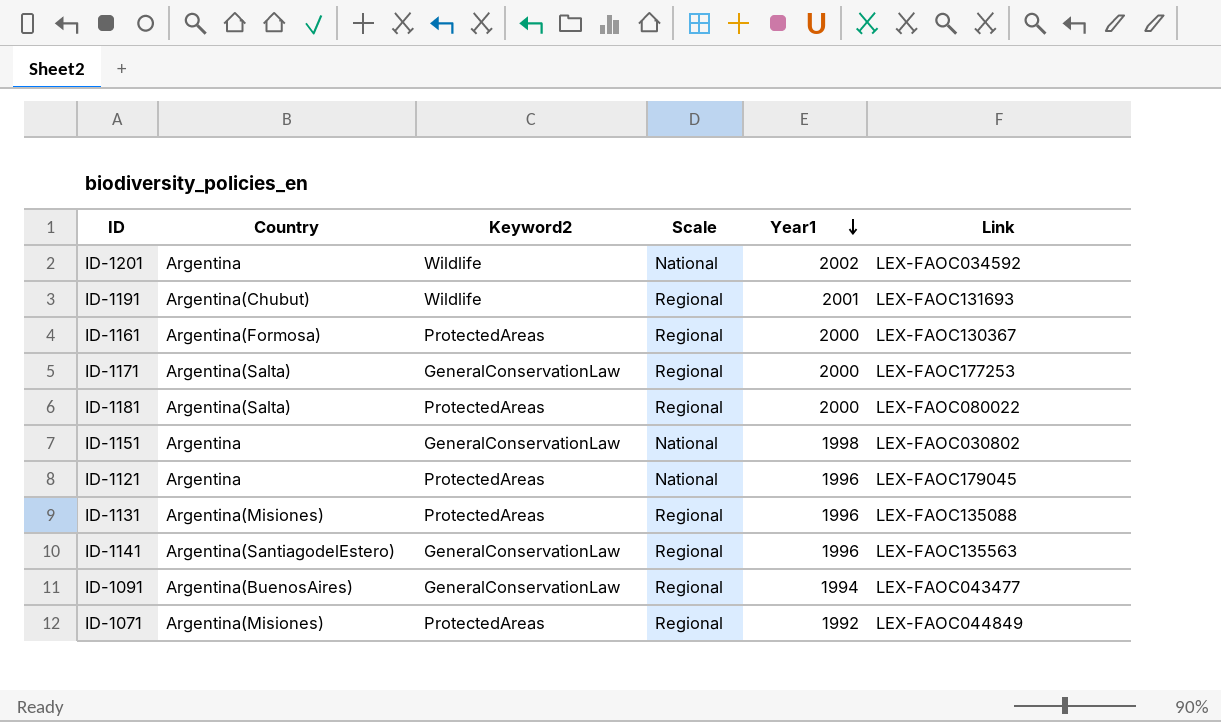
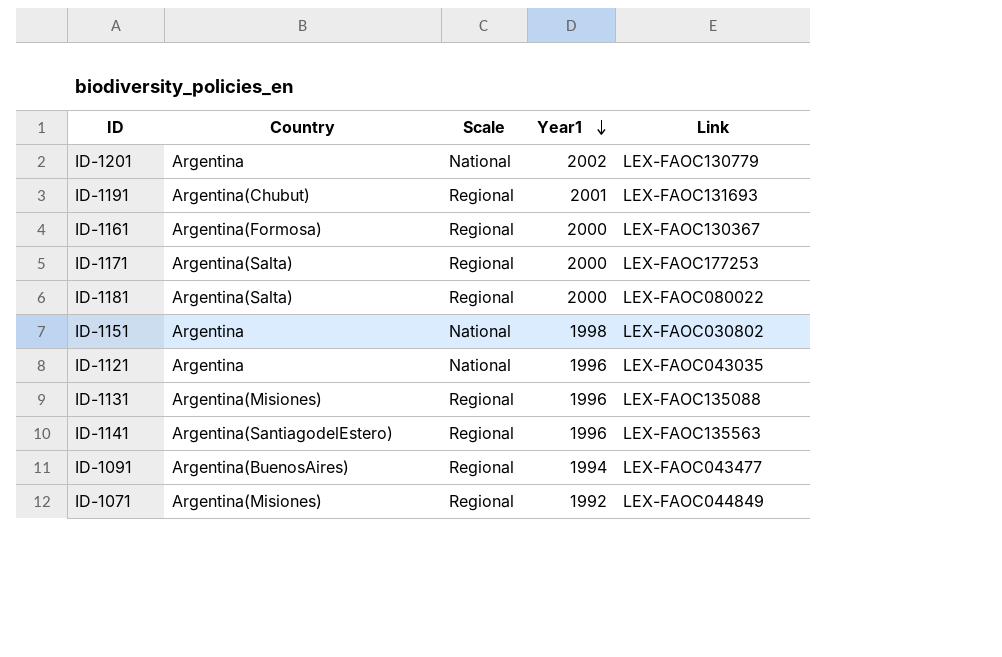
column Keyword2 | position: 3 -> none
ID-1201 | Link: LEX-FAOC034592 -> LEX-FAOC130779
ID-1121 | Link: LEX-FAOC179045 -> LEX-FAOC043035

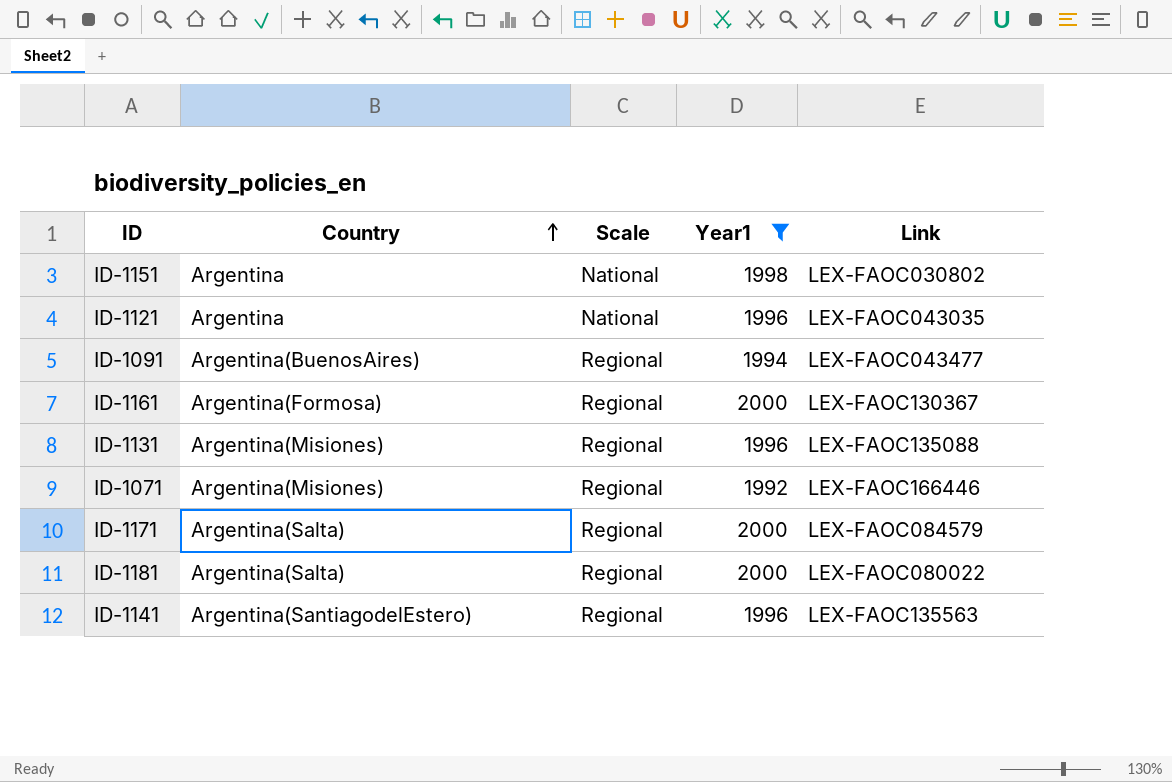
filter: none -> Year1 <= 2000
row order: Year1 descending -> Country ascending
ID-1071 | Link: LEX-FAOC044849 -> LEX-FAOC166446
ID-1171 | Link: LEX-FAOC177253 -> LEX-FAOC084579

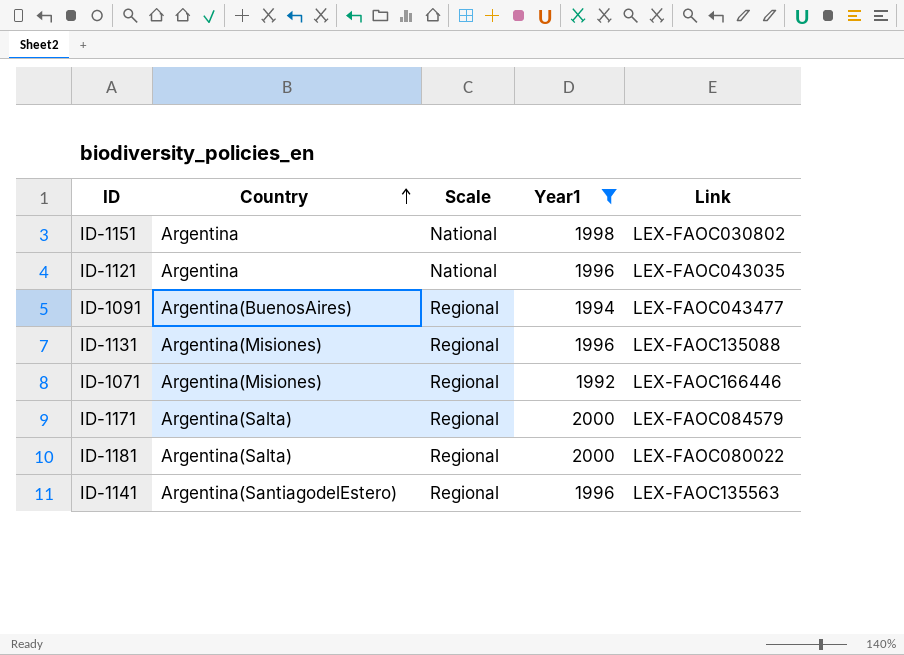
row ID-1161: Argentina(Formosa) | Regional | 2000 | LEX-FAOC130367 -> none

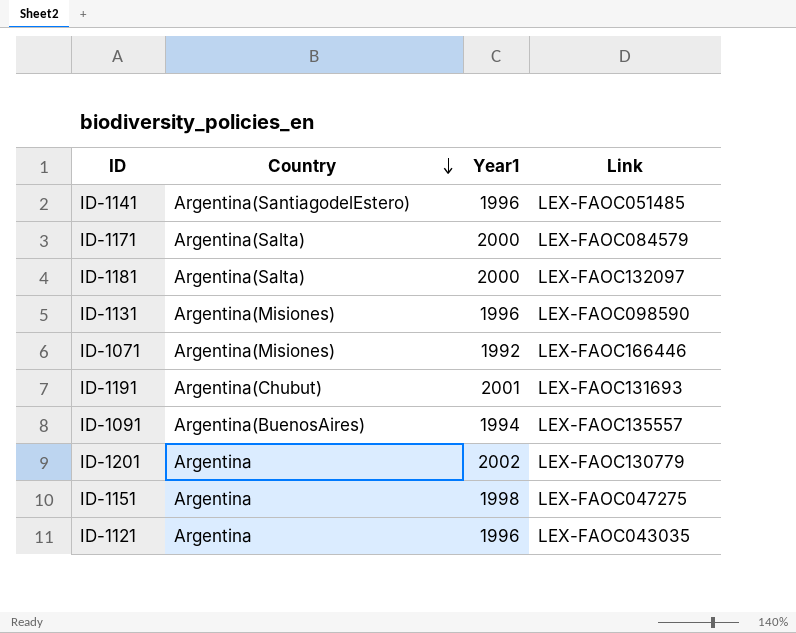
filter: Year1 <= 2000 -> none
row order: Country ascending -> Country descending
column Scale | position: 3 -> none
ID-1141 | Link: LEX-FAOC135563 -> LEX-FAOC051485
ID-1181 | Link: LEX-FAOC080022 -> LEX-FAOC132097
ID-1131 | Link: LEX-FAOC135088 -> LEX-FAOC098590
ID-1091 | Link: LEX-FAOC043477 -> LEX-FAOC135557
ID-1151 | Link: LEX-FAOC030802 -> LEX-FAOC047275

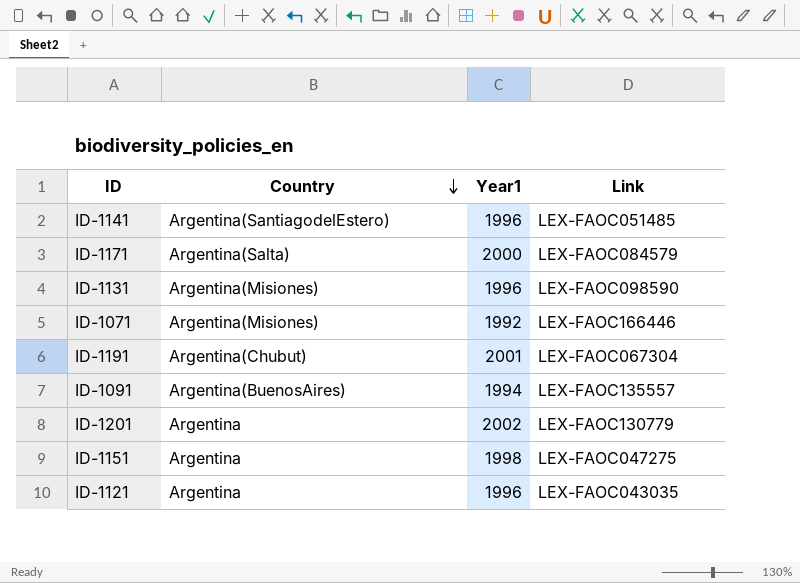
row ID-1181: Argentina(Salta) | 2000 | LEX-FAOC132097 -> none
ID-1191 | Link: LEX-FAOC131693 -> LEX-FAOC067304

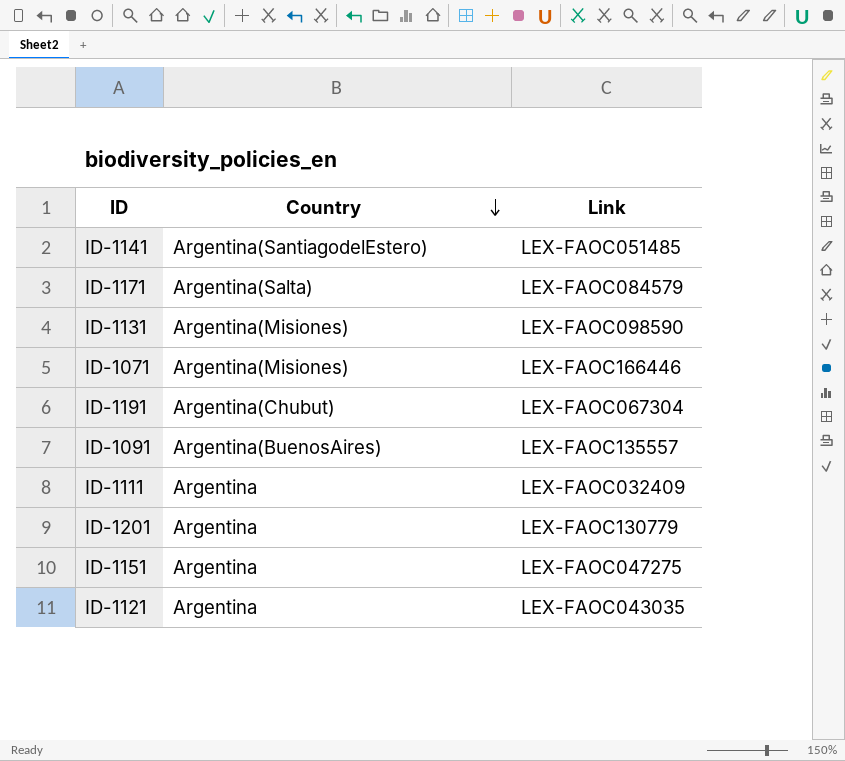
column Year1 | position: 3 -> none
row ID-1111: none -> Argentina | LEX-FAOC032409

